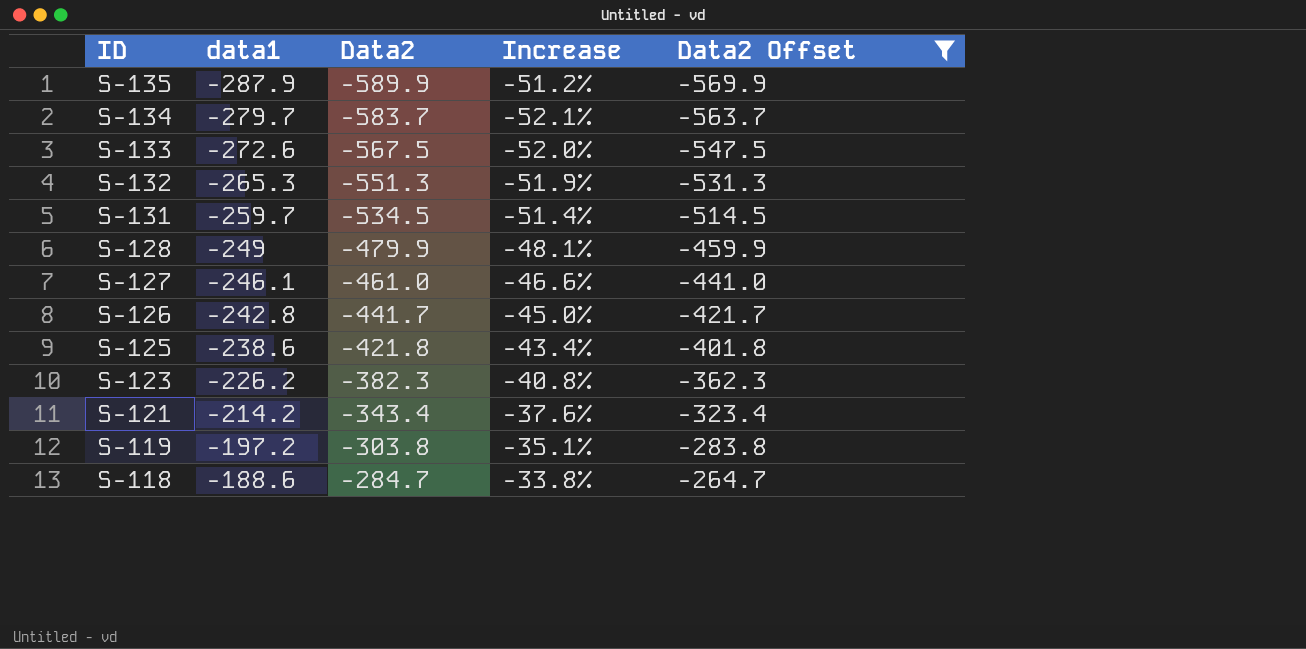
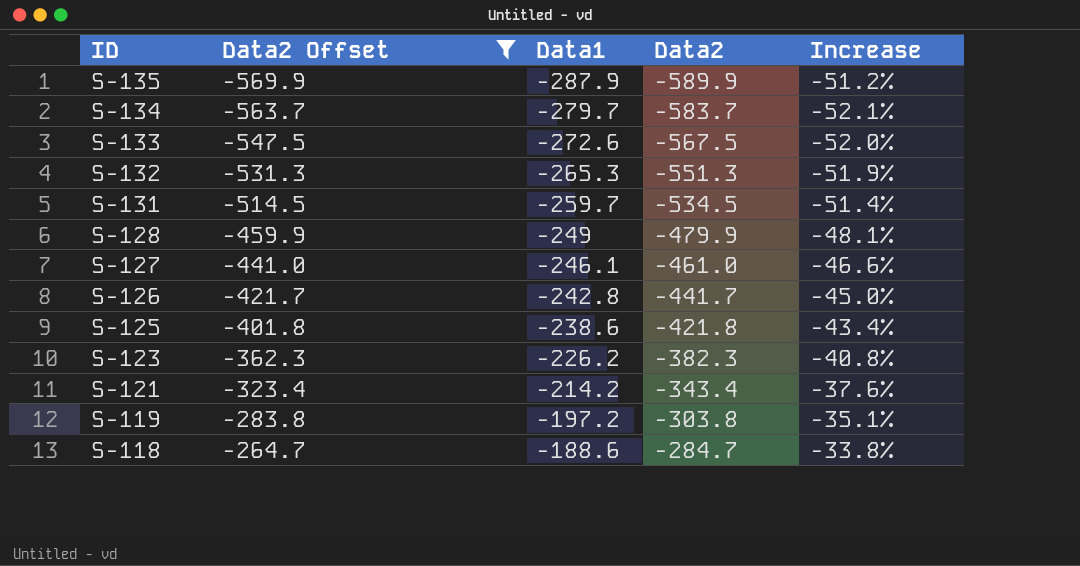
column Data2 Offset | position: 5 -> 2
column name: data1 -> Data1

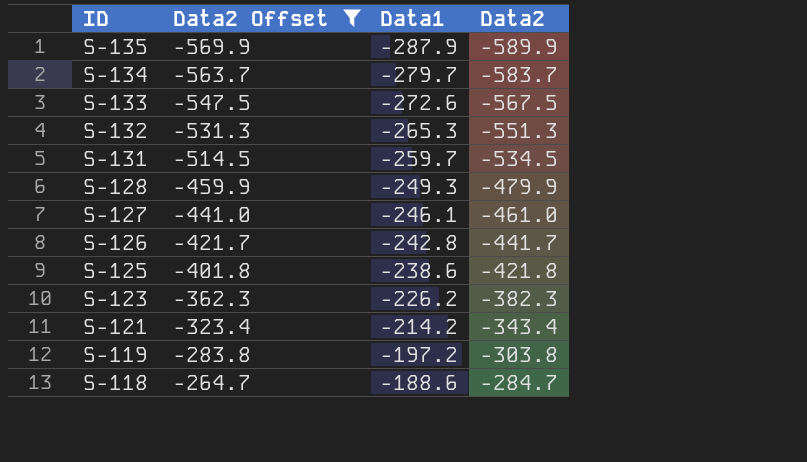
column Increase | formula: ([Data1] - [Data2]) / [Data2] -> none
S-128 | Data1: -249 -> -249.3

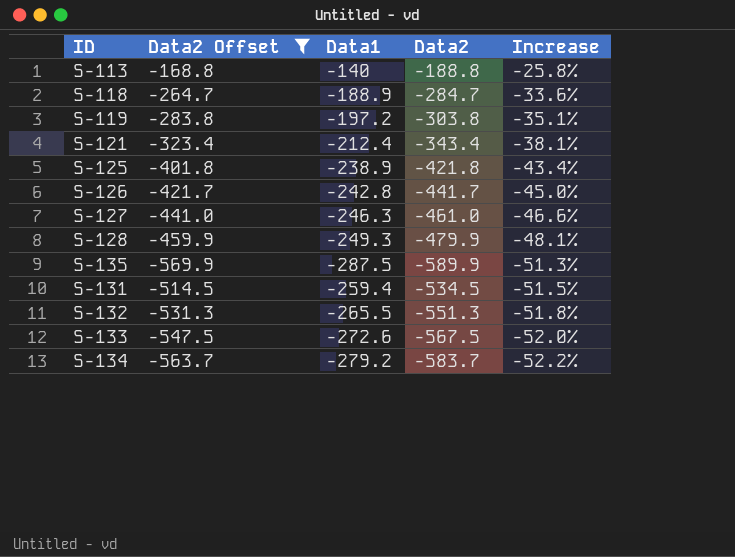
row order: ID descending -> Increase descending
column Increase | formula: none -> ([Data1] - [Data2]) / [Data2]
row S-123: -362.3 | -226.2 | -382.3 -> none
row S-113: none -> -168.8 | -140 | -188.8 | -25.8%
S-118 | Data1: -188.6 -> -188.9
S-121 | Data1: -214.2 -> -212.4
S-125 | Data1: -238.6 -> -238.9
S-127 | Data1: -246.1 -> -246.3
S-135 | Data1: -287.9 -> -287.5
S-131 | Data1: -259.7 -> -259.4
S-132 | Data1: -265.3 -> -265.5
S-134 | Data1: -279.7 -> -279.2

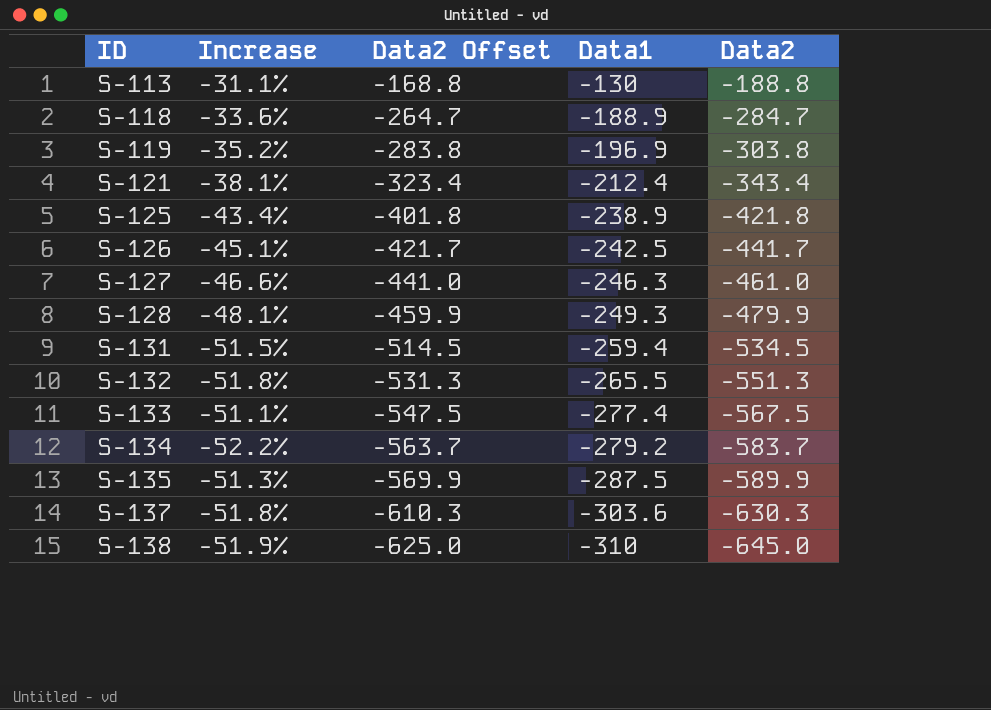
filter: Data2 Offset >= -569.9 -> none
row order: Increase descending -> ID ascending
column Increase | position: 5 -> 2
S-113 | Increase: -25.8% -> -31.1%
S-113 | Data1: -140 -> -130
S-119 | Increase: -35.1% -> -35.2%
S-119 | Data1: -197.2 -> -196.9
S-126 | Increase: -45.0% -> -45.1%
S-126 | Data1: -242.8 -> -242.5
S-133 | Increase: -52.0% -> -51.1%
S-133 | Data1: -272.6 -> -277.4

